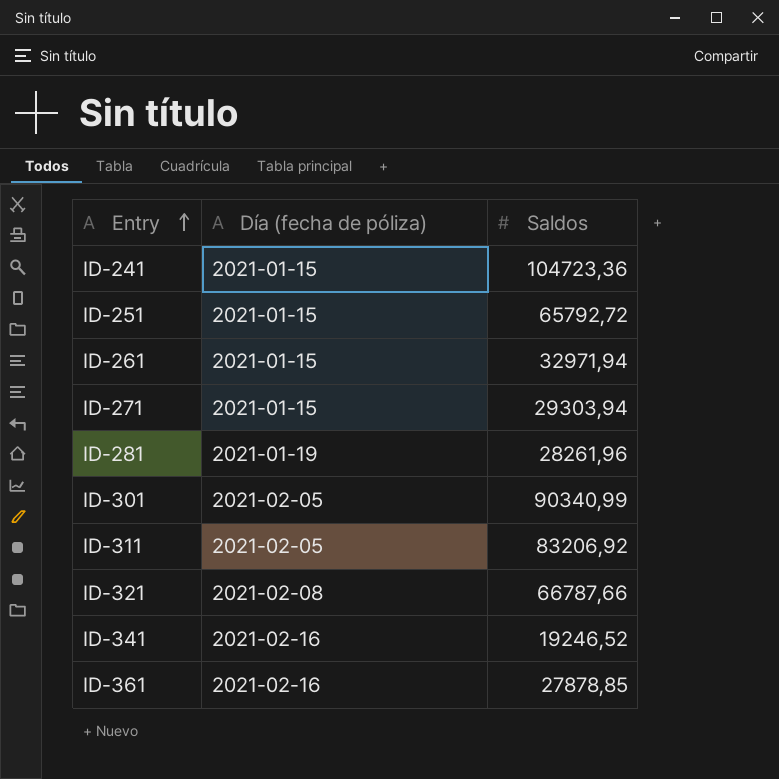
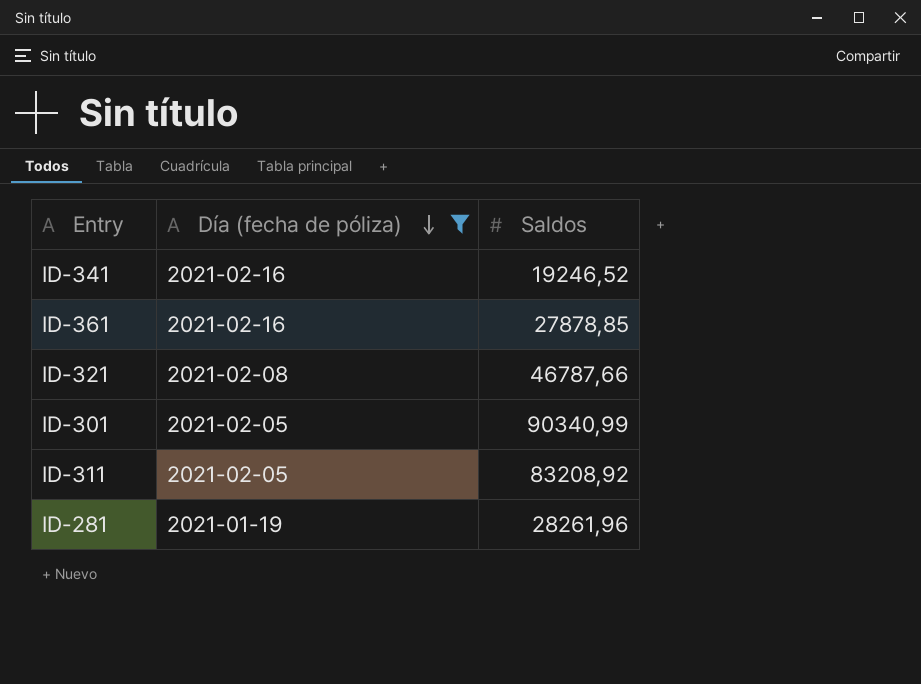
filter: none -> Día (fecha de póliza) != 2021-01-15
row order: Entry ascending -> Día (fecha de póliza) descending
ID-321 | Saldos: 66787,66 -> 46787,66
ID-311 | Saldos: 83206,92 -> 83208,92

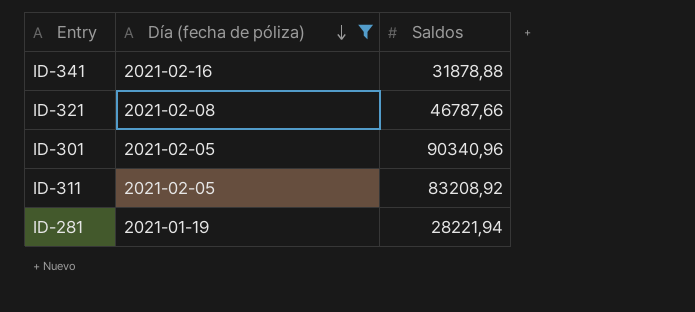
row ID-361: 2021-02-16 | 27878,85 -> none
ID-341 | Saldos: 19246,52 -> 31878,88
ID-301 | Saldos: 90340,99 -> 90340,96
ID-281 | Saldos: 28261,96 -> 28221,94

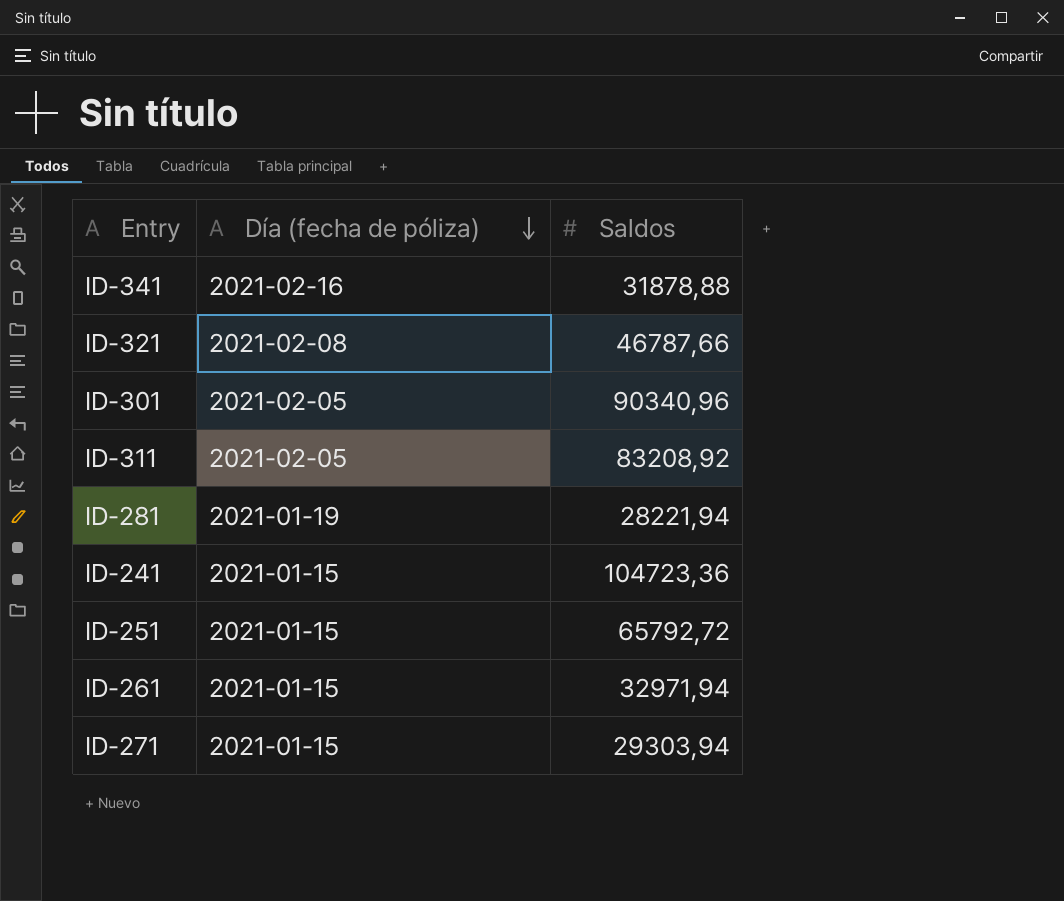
filter: Día (fecha de póliza) != 2021-01-15 -> none

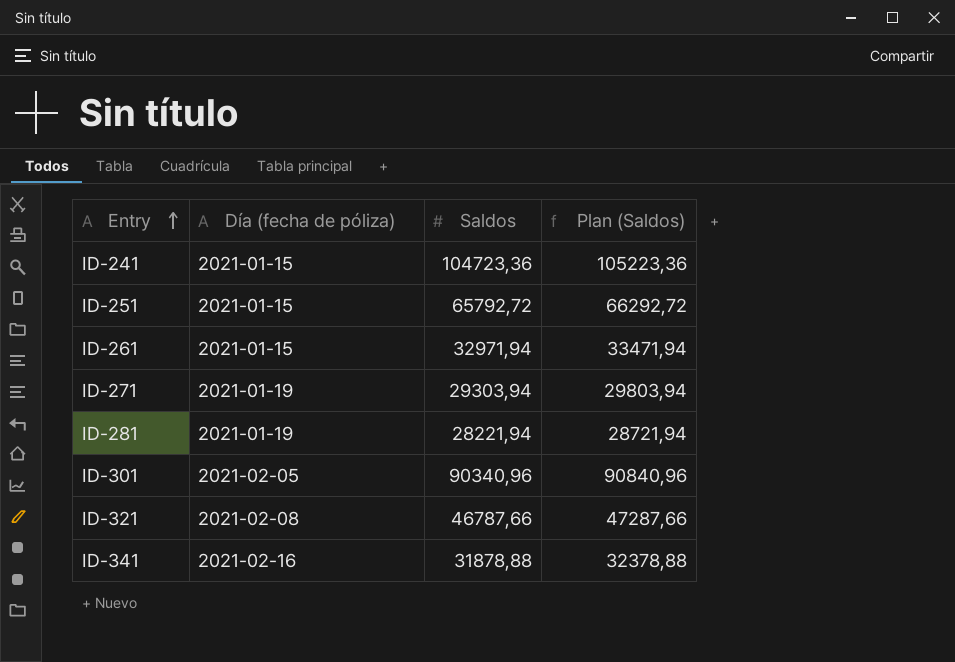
row order: Día (fecha de póliza) descending -> Entry ascending
column Plan (Saldos) | formula: none -> [Saldos] + 500
row ID-311: 2021-02-05 | 83208,92 -> none
ID-271 | Día (fecha de póliza): 2021-01-15 -> 2021-01-19

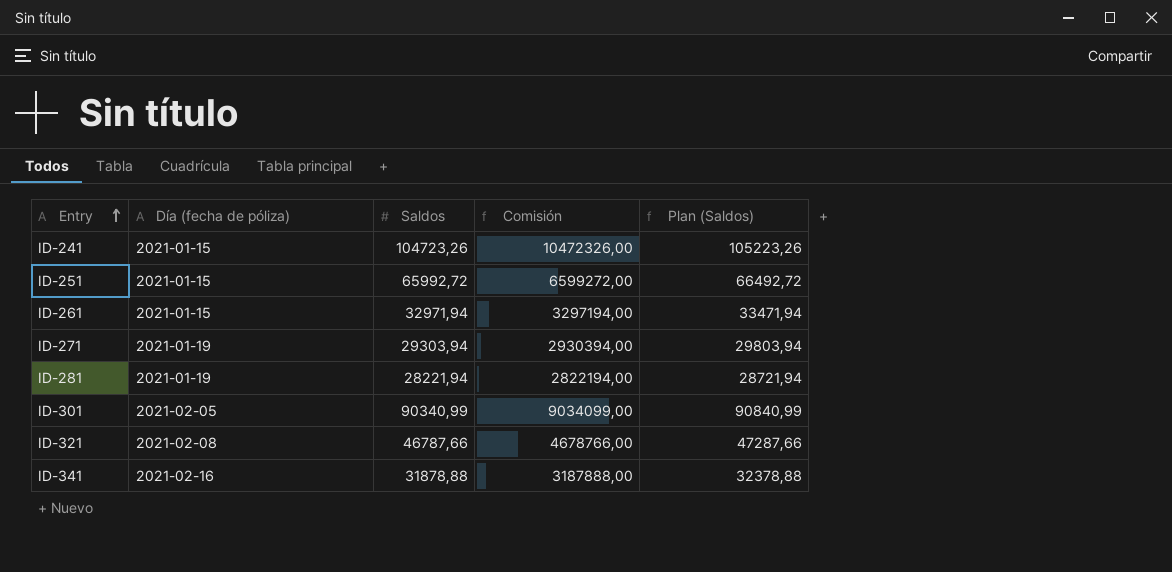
column Comisión | formula: none -> [Saldos] * 100
ID-241 | Saldos: 104723,36 -> 104723,26
ID-241 | Plan (Saldos): 105223,36 -> 105223,26
ID-251 | Saldos: 65792,72 -> 65992,72
ID-251 | Plan (Saldos): 66292,72 -> 66492,72
ID-301 | Saldos: 90340,96 -> 90340,99
ID-301 | Plan (Saldos): 90840,96 -> 90840,99

